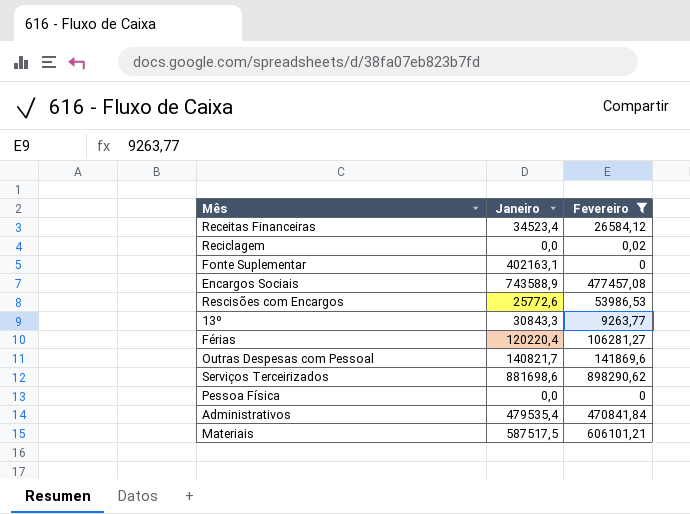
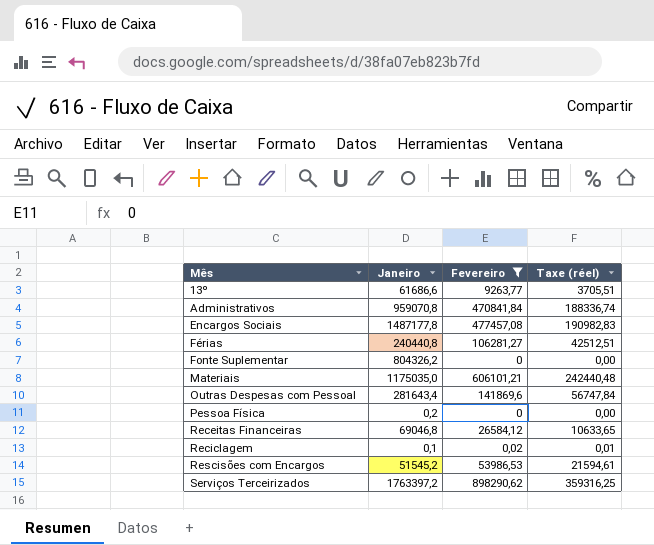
row order: none -> Mês ascending
column Taxe (réel) | formula: none -> [Fevereiro] * 0,4
13º | Janeiro: 30843,3 -> 61686,6
Administrativos | Janeiro: 479535,4 -> 959070,8
Encargos Sociais | Janeiro: 743588,9 -> 1487177,8
Férias | Janeiro: 120220,4 -> 240440,8
Fonte Suplementar | Janeiro: 402163,1 -> 804326,2
Materiais | Janeiro: 587517,5 -> 1175035,0
Outras Despesas com Pessoal | Janeiro: 140821,7 -> 281643,4
Pessoa Física | Janeiro: 0,0 -> 0,2
Receitas Financeiras | Janeiro: 34523,4 -> 69046,8
Reciclagem | Janeiro: 0,0 -> 0,1
Rescisões com Encargos | Janeiro: 25772,6 -> 51545,2
Serviços Terceirizados | Janeiro: 881698,6 -> 1763397,2

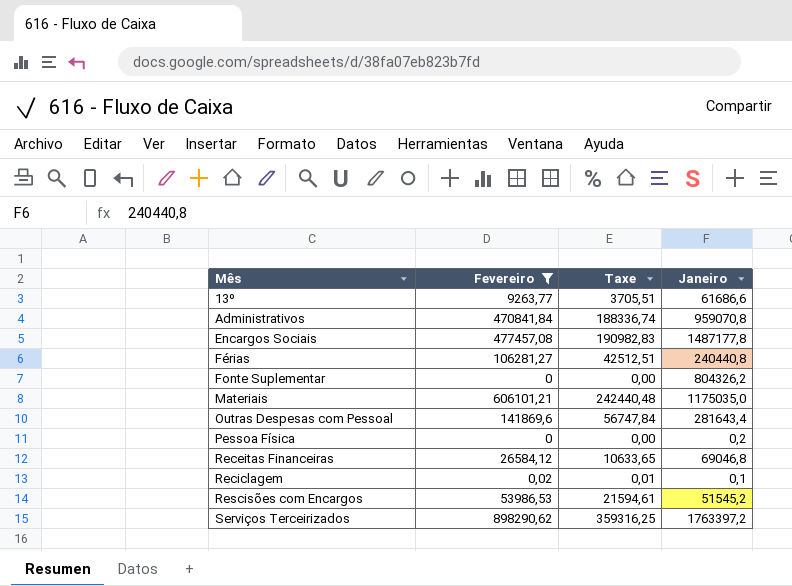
column name: Taxe (réel) -> Taxe
column Janeiro | position: 2 -> 4

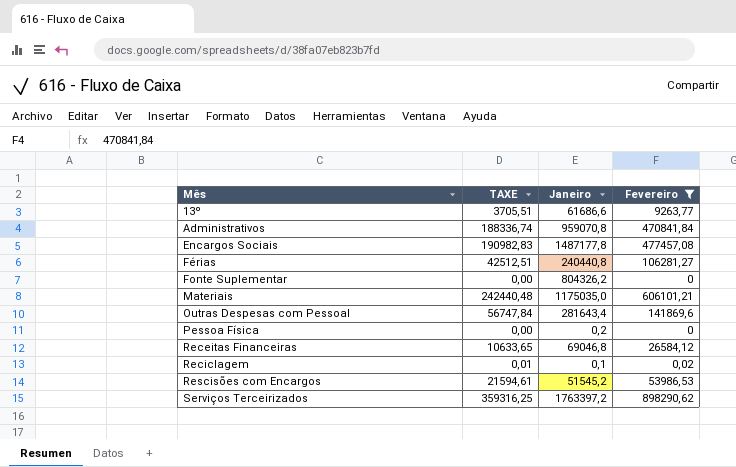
column name: Taxe -> TAXE
column Fevereiro | position: 2 -> 4

